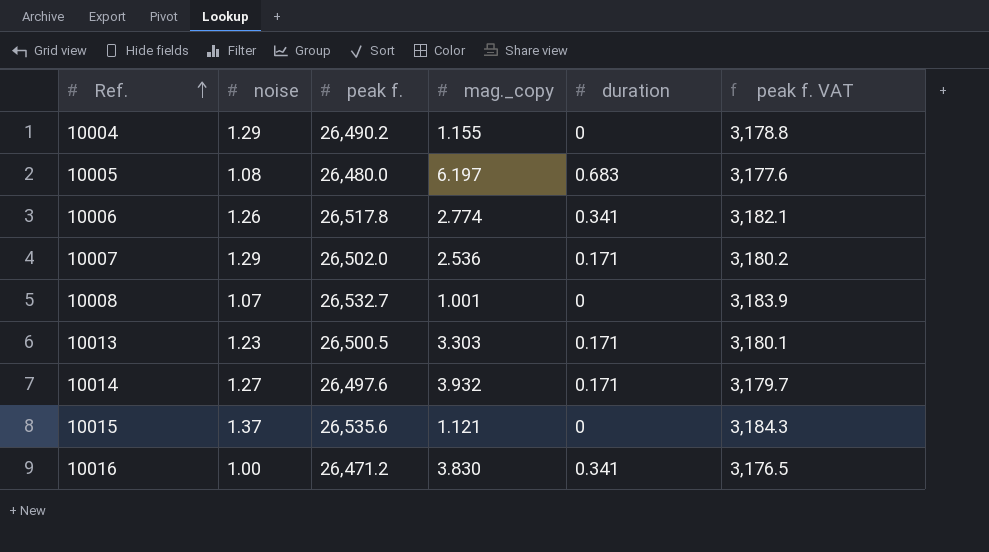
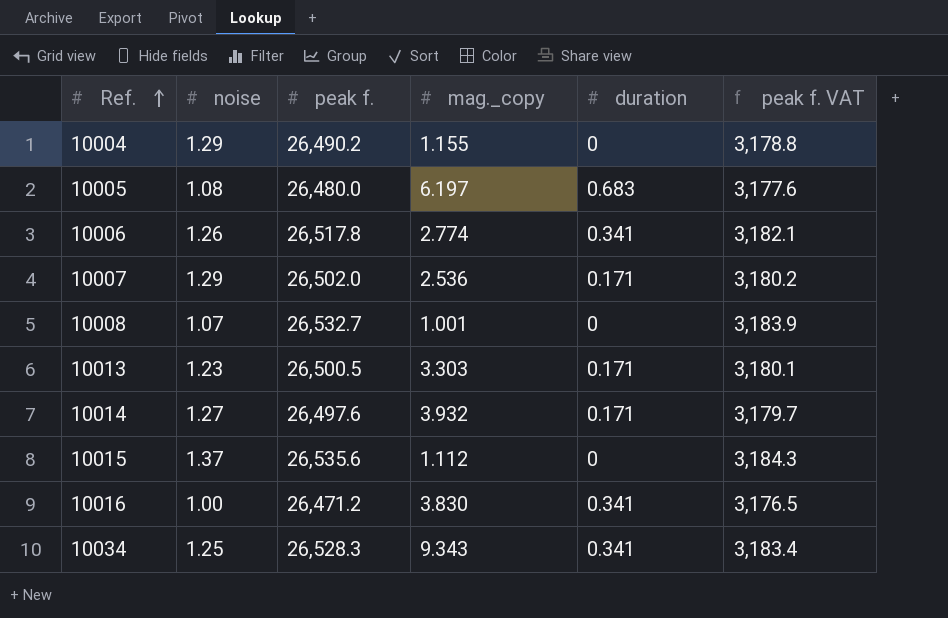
10015 | mag._copy: 1.121 -> 1.112
row 10034: none -> 1.25 | 26,528.3 | 9.343 | 0.341 | 3,183.4

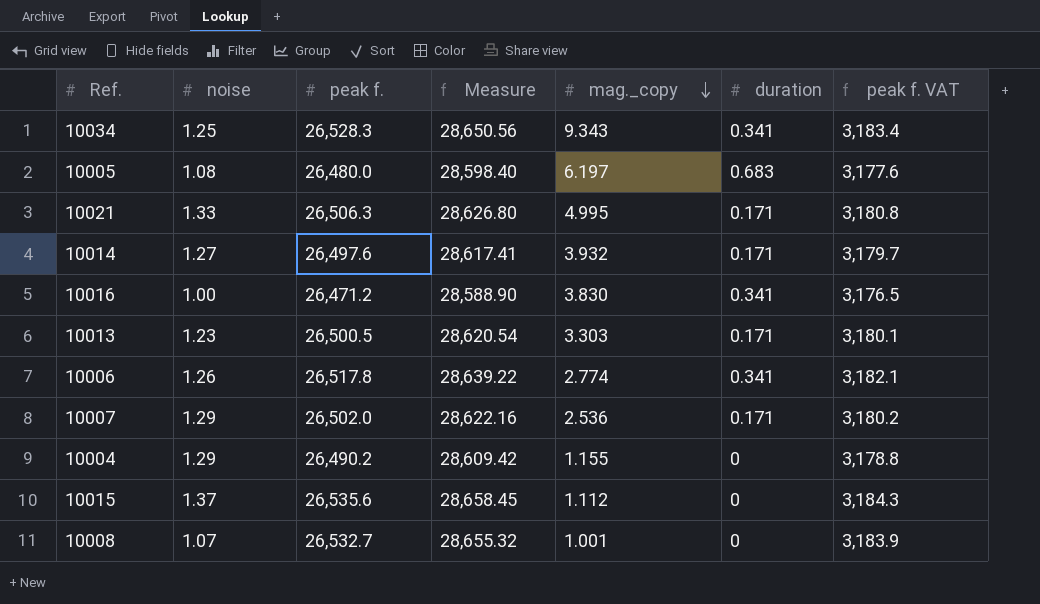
row order: Ref. ascending -> mag._copy descending
column Measure | formula: none -> [peak f.] * 1.08
row 10021: none -> 1.33 | 26,506.3 | 28,626.80 | 4.995 | 0.171 | 3,180.8

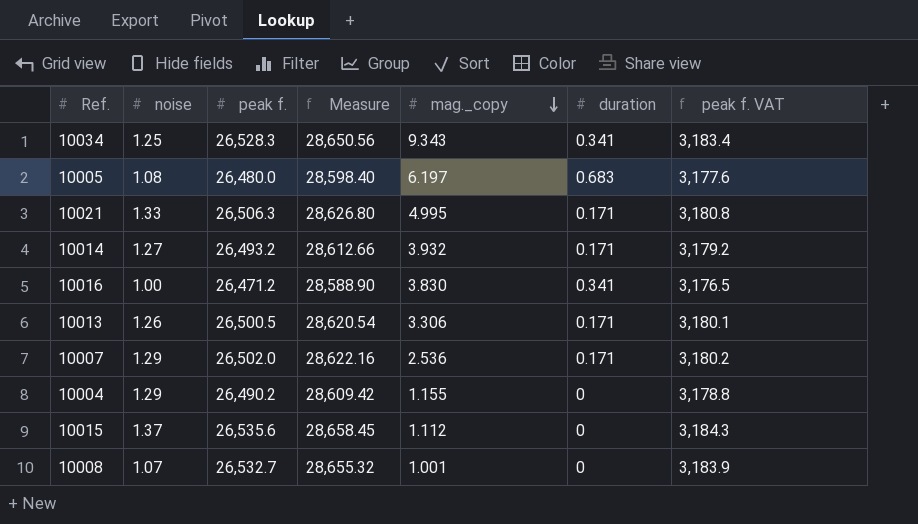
row 10006: 1.26 | 26,517.8 | 28,639.22 | 2.774 | 0.341 | 3,182.1 -> none
10014 | peak f.: 26,497.6 -> 26,493.2
10014 | Measure: 28,617.41 -> 28,612.66
10014 | peak f. VAT: 3,179.7 -> 3,179.2
10013 | noise: 1.23 -> 1.26
10013 | mag._copy: 3.303 -> 3.306

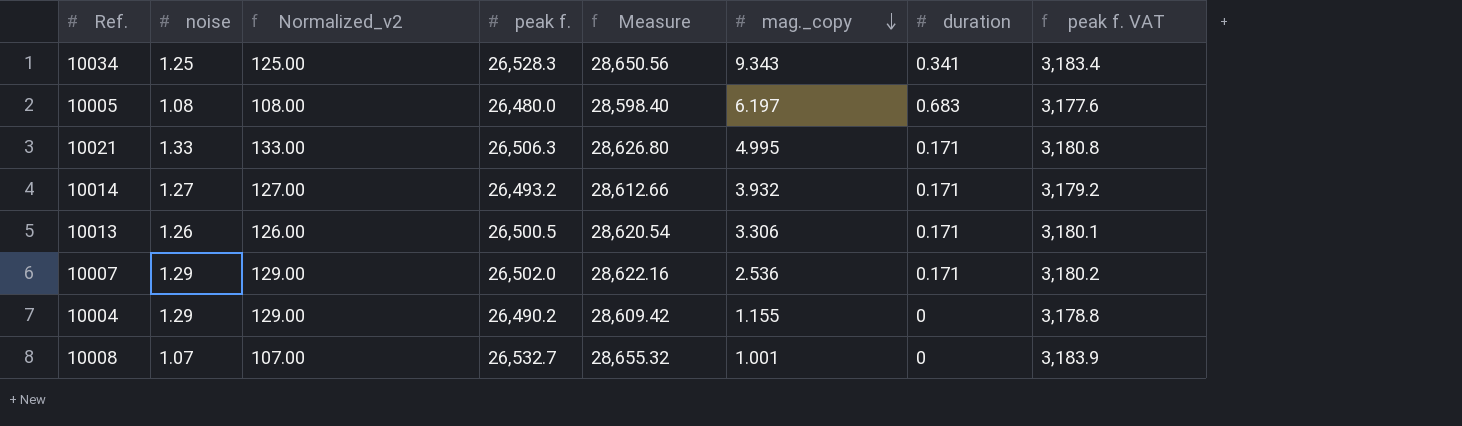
column Normalized_v2 | formula: none -> [noise] * 100
row 10016: 1.00 | 26,471.2 | 28,588.90 | 3.830 | 0.341 | 3,176.5 -> none
row 10015: 1.37 | 26,535.6 | 28,658.45 | 1.112 | 0 | 3,184.3 -> none

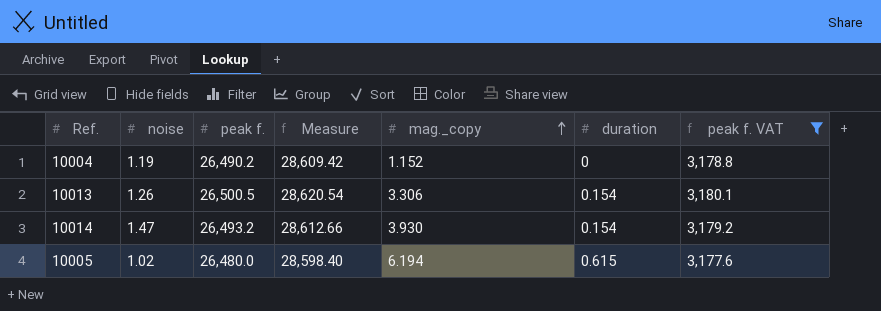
filter: none -> peak f. VAT <= 3,180.1
row order: mag._copy descending -> mag._copy ascending
column Normalized_v2 | formula: [noise] * 100 -> none
10004 | noise: 1.29 -> 1.19
10004 | mag._copy: 1.155 -> 1.152
10013 | duration: 0.171 -> 0.154
10014 | noise: 1.27 -> 1.47
10014 | mag._copy: 3.932 -> 3.930
10014 | duration: 0.171 -> 0.154
10005 | noise: 1.08 -> 1.02
10005 | mag._copy: 6.197 -> 6.194
10005 | duration: 0.683 -> 0.615

